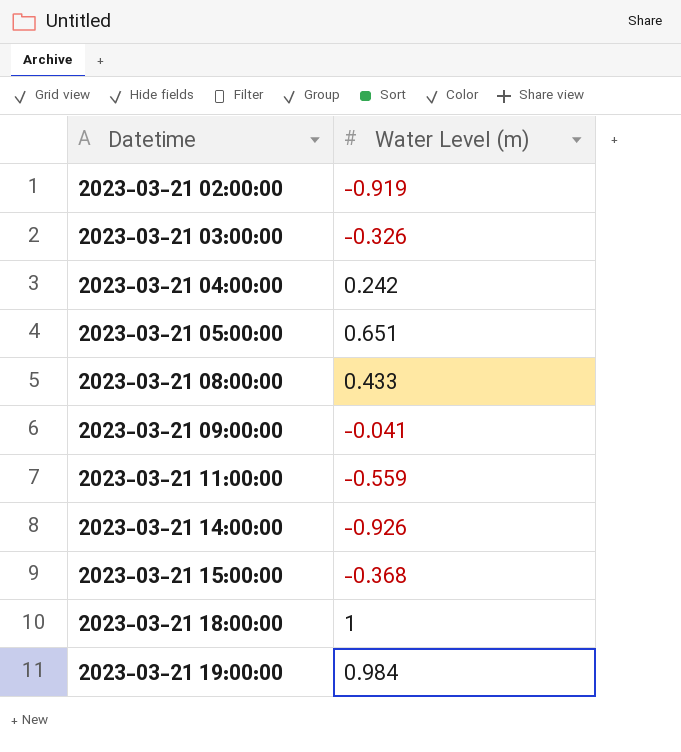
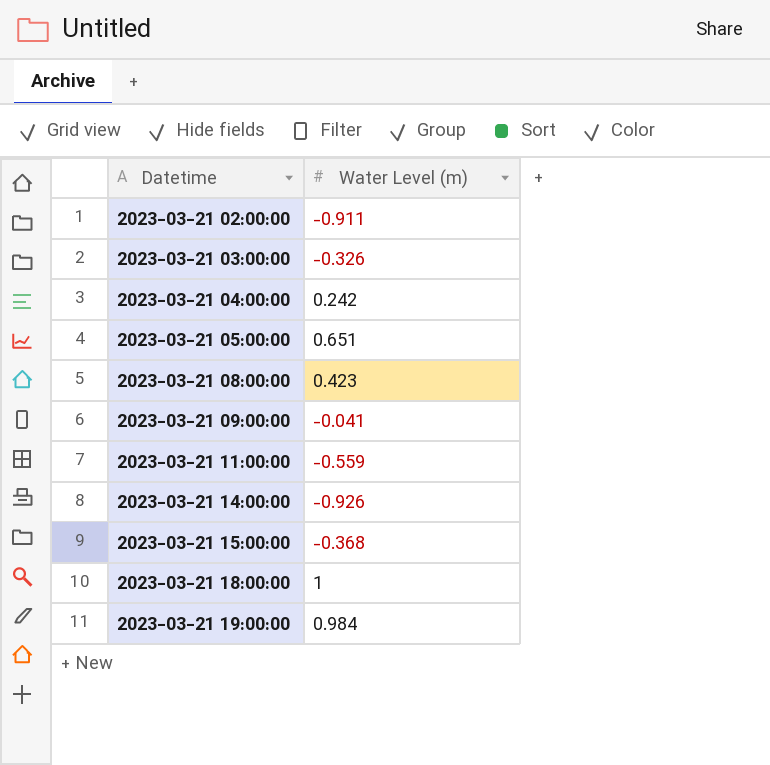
2023-03-21 02:00:00 | Water Level (m): -0.919 -> -0.911
2023-03-21 08:00:00 | Water Level (m): 0.433 -> 0.423

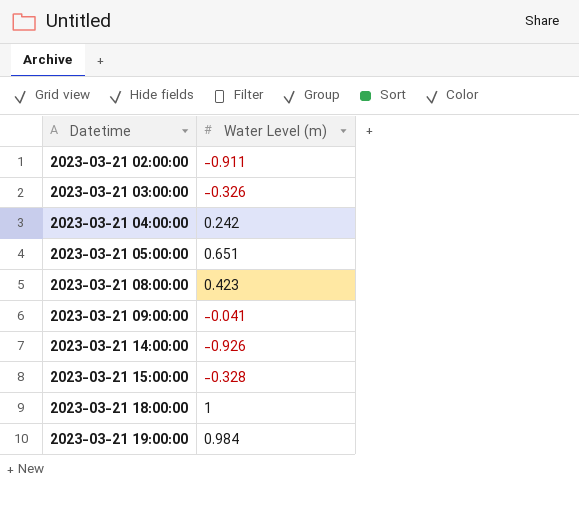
row 2023-03-21 11:00:00: -0.559 -> none
2023-03-21 15:00:00 | Water Level (m): -0.368 -> -0.328

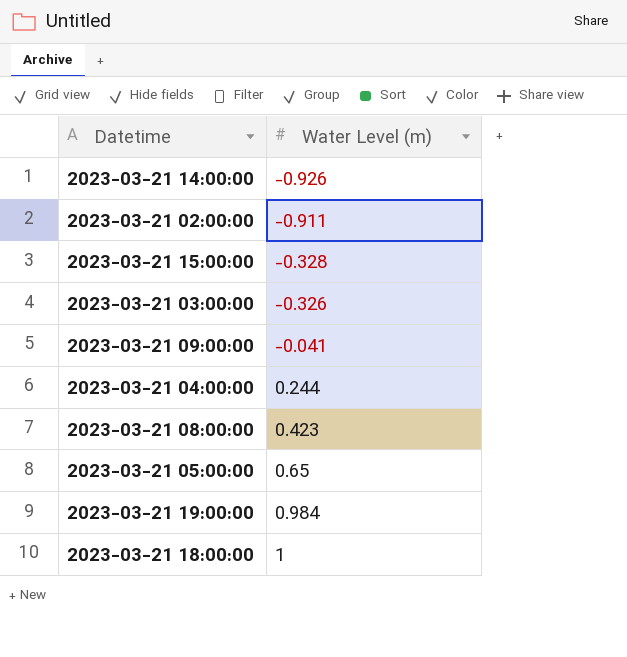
row order: Datetime ascending -> Water Level (m) ascending
2023-03-21 04:00:00 | Water Level (m): 0.242 -> 0.244
2023-03-21 05:00:00 | Water Level (m): 0.651 -> 0.65

